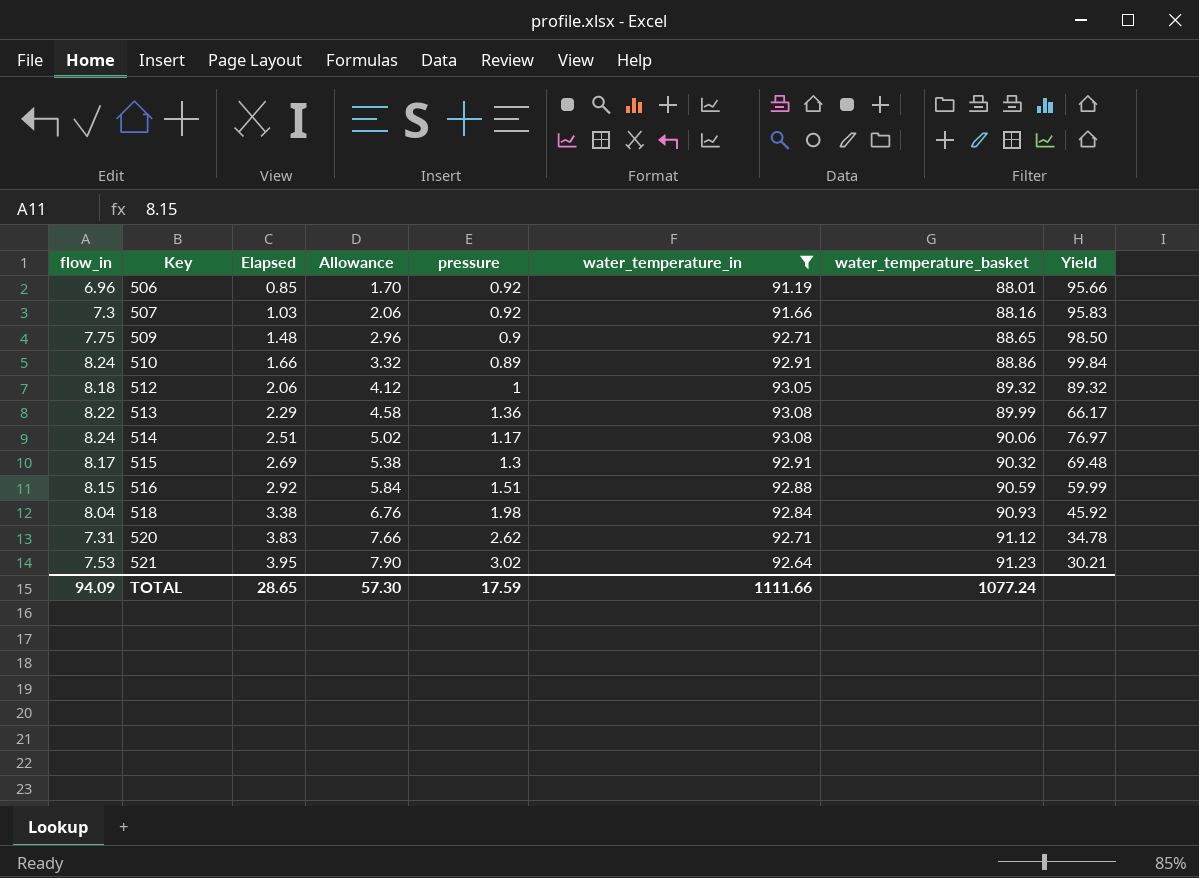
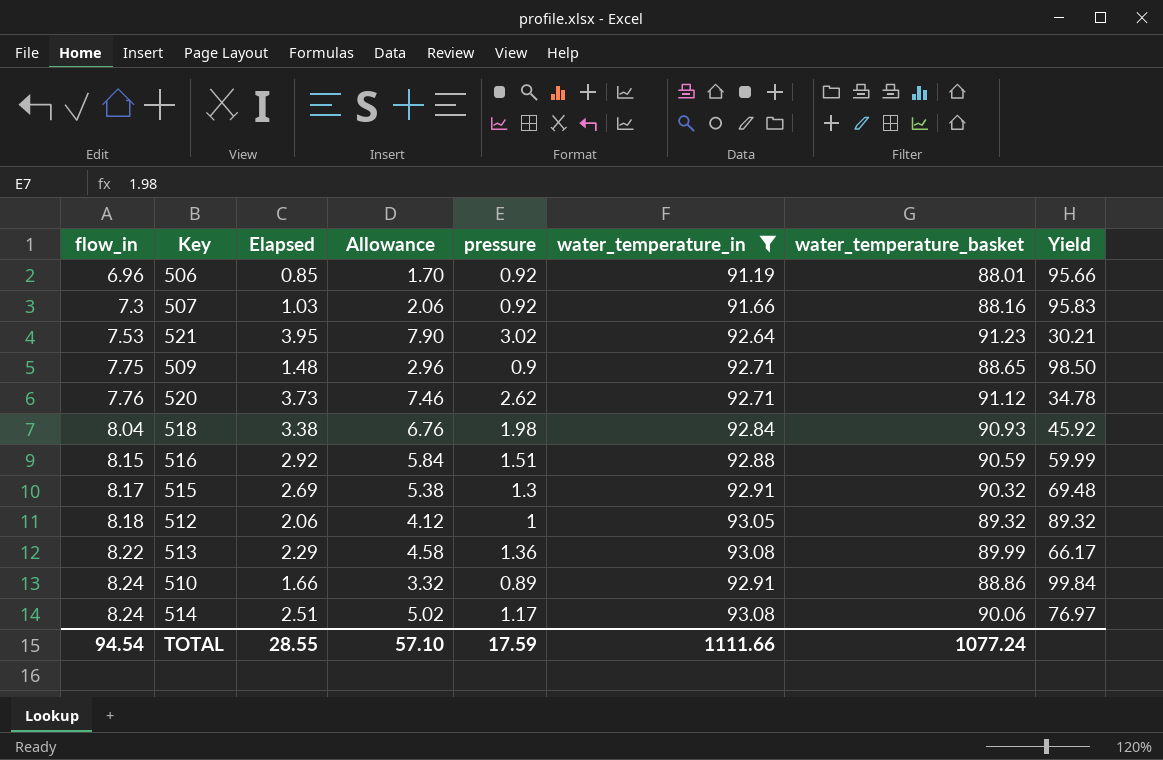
row order: Key ascending -> flow_in ascending
520 | flow_in: 7.31 -> 7.76
520 | Elapsed: 3.83 -> 3.73
520 | Allowance: 7.66 -> 7.46
TOTAL | flow_in: 94.09 -> 94.54
TOTAL | Elapsed: 28.65 -> 28.55
TOTAL | Allowance: 57.30 -> 57.10

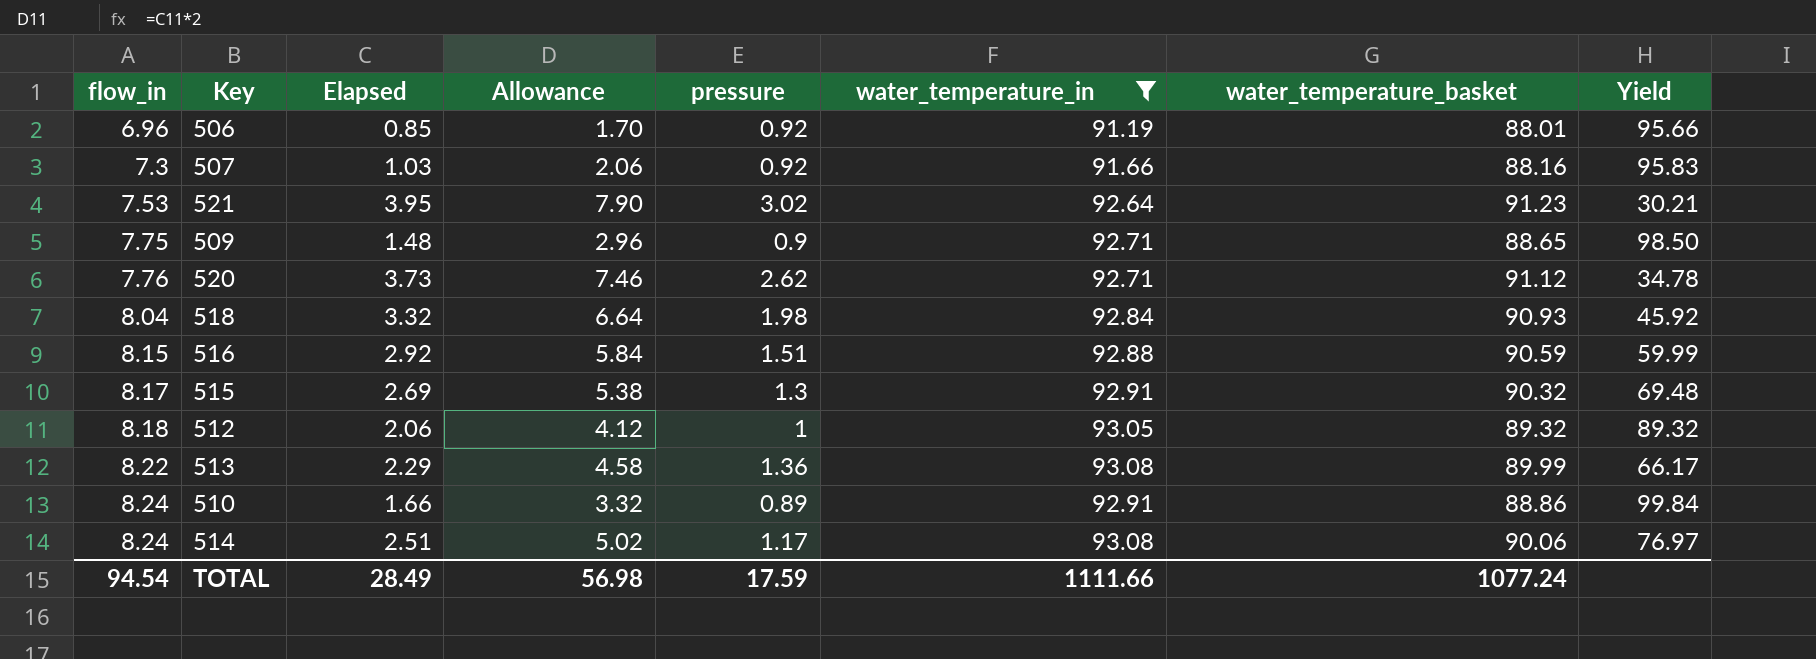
518 | Elapsed: 3.38 -> 3.32
518 | Allowance: 6.76 -> 6.64
TOTAL | Elapsed: 28.55 -> 28.49
TOTAL | Allowance: 57.10 -> 56.98

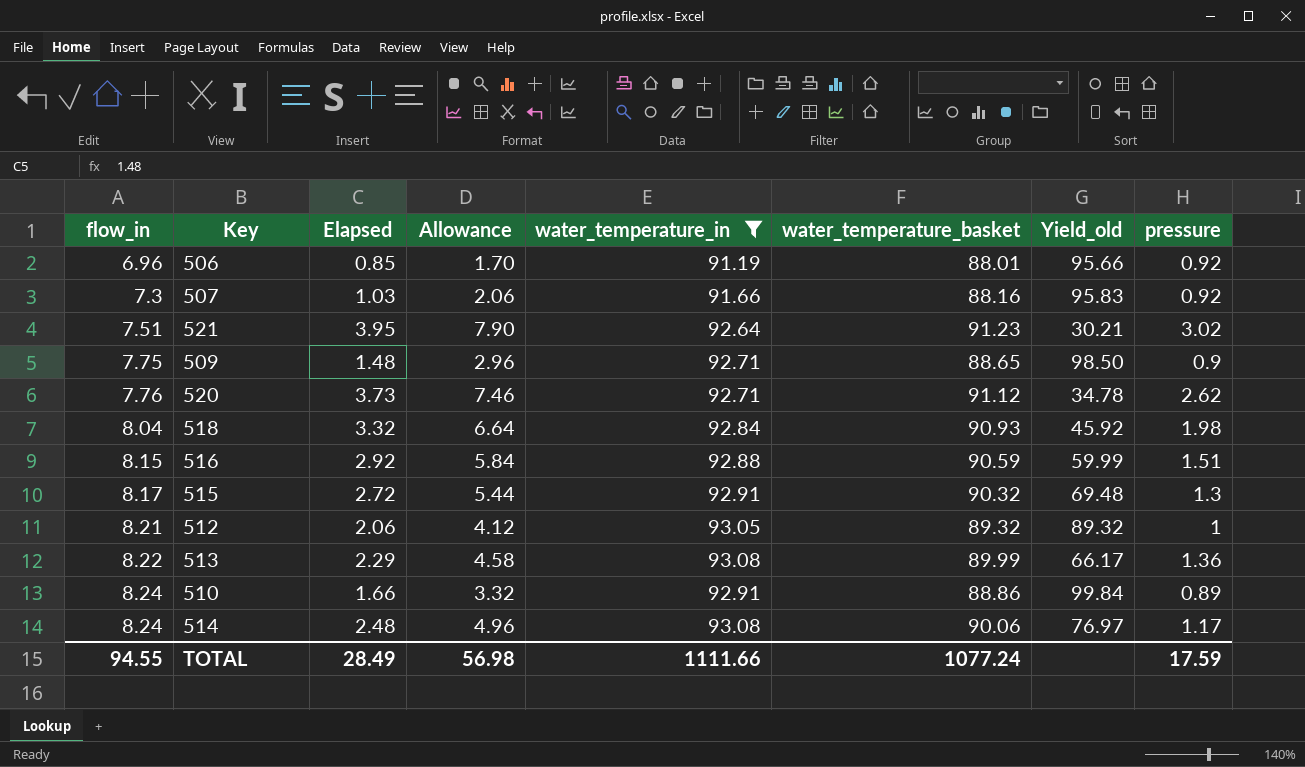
column name: Yield -> Yield_old
column pressure | position: 5 -> 8
521 | flow_in: 7.53 -> 7.51
515 | Elapsed: 2.69 -> 2.72
515 | Allowance: 5.38 -> 5.44
512 | flow_in: 8.18 -> 8.21
514 | Elapsed: 2.51 -> 2.48
514 | Allowance: 5.02 -> 4.96
TOTAL | flow_in: 94.54 -> 94.55

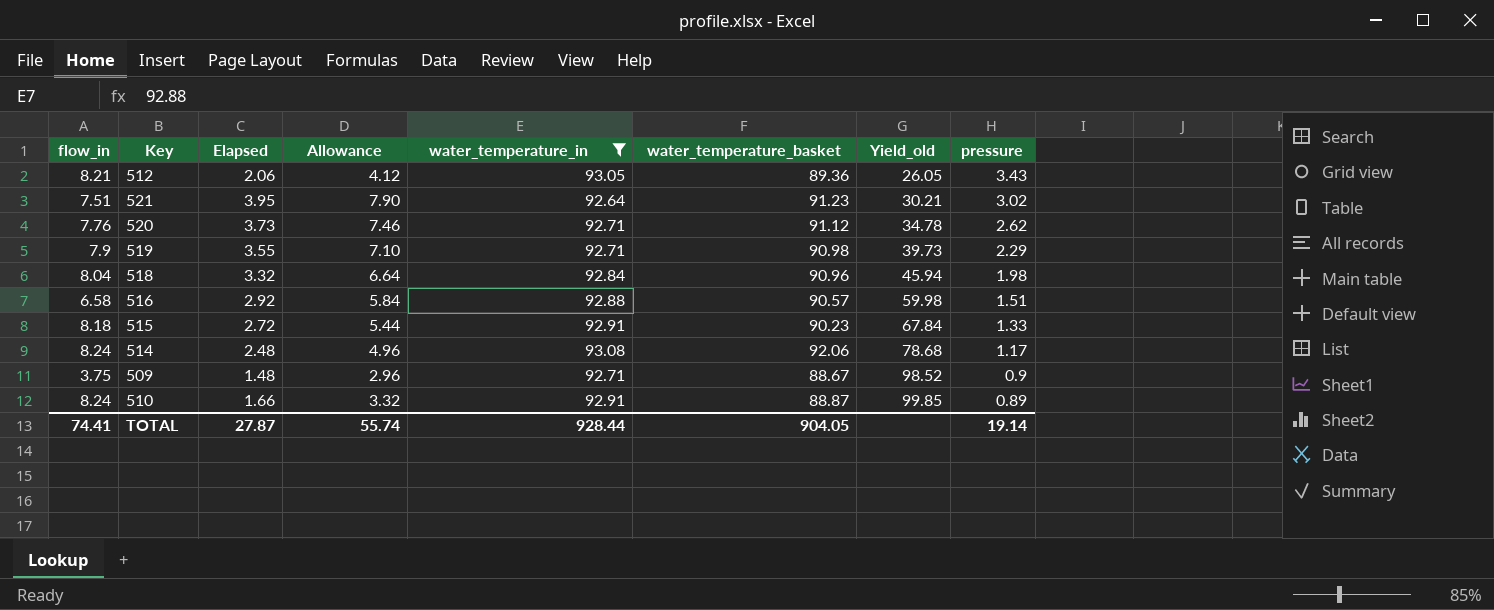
row order: flow_in ascending -> Yield_old ascending
row 506: 6.96 | 0.85 | 1.70 | 91.19 | 88.01 | 95.66 | 0.92 -> none
row 507: 7.3 | 1.03 | 2.06 | 91.66 | 88.16 | 95.83 | 0.92 -> none
row 513: 8.22 | 2.29 | 4.58 | 93.08 | 89.99 | 66.17 | 1.36 -> none
512 | water_temperature_basket: 89.32 -> 89.36
512 | Yield_old: 89.32 -> 26.05
512 | pressure: 1 -> 3.43
row 519: none -> 7.9 | 3.55 | 7.10 | 92.71 | 90.98 | 39.73 | 2.29
518 | water_temperature_basket: 90.93 -> 90.96
518 | Yield_old: 45.92 -> 45.94
516 | flow_in: 8.15 -> 6.58
516 | water_temperature_basket: 90.59 -> 90.57
516 | Yield_old: 59.99 -> 59.98
515 | flow_in: 8.17 -> 8.18
515 | water_temperature_basket: 90.32 -> 90.23
515 | Yield_old: 69.48 -> 67.84
515 | pressure: 1.3 -> 1.33
514 | water_temperature_basket: 90.06 -> 92.06
514 | Yield_old: 76.97 -> 78.68
509 | flow_in: 7.75 -> 3.75
509 | water_temperature_basket: 88.65 -> 88.67
509 | Yield_old: 98.50 -> 98.52
510 | water_temperature_basket: 88.86 -> 88.87
510 | Yield_old: 99.84 -> 99.85
TOTAL | flow_in: 94.55 -> 74.41
TOTAL | Elapsed: 28.49 -> 27.87
TOTAL | Allowance: 56.98 -> 55.74
TOTAL | water_temperature_in: 1111.66 -> 928.44
TOTAL | water_temperature_basket: 1077.24 -> 904.05
TOTAL | pressure: 17.59 -> 19.14

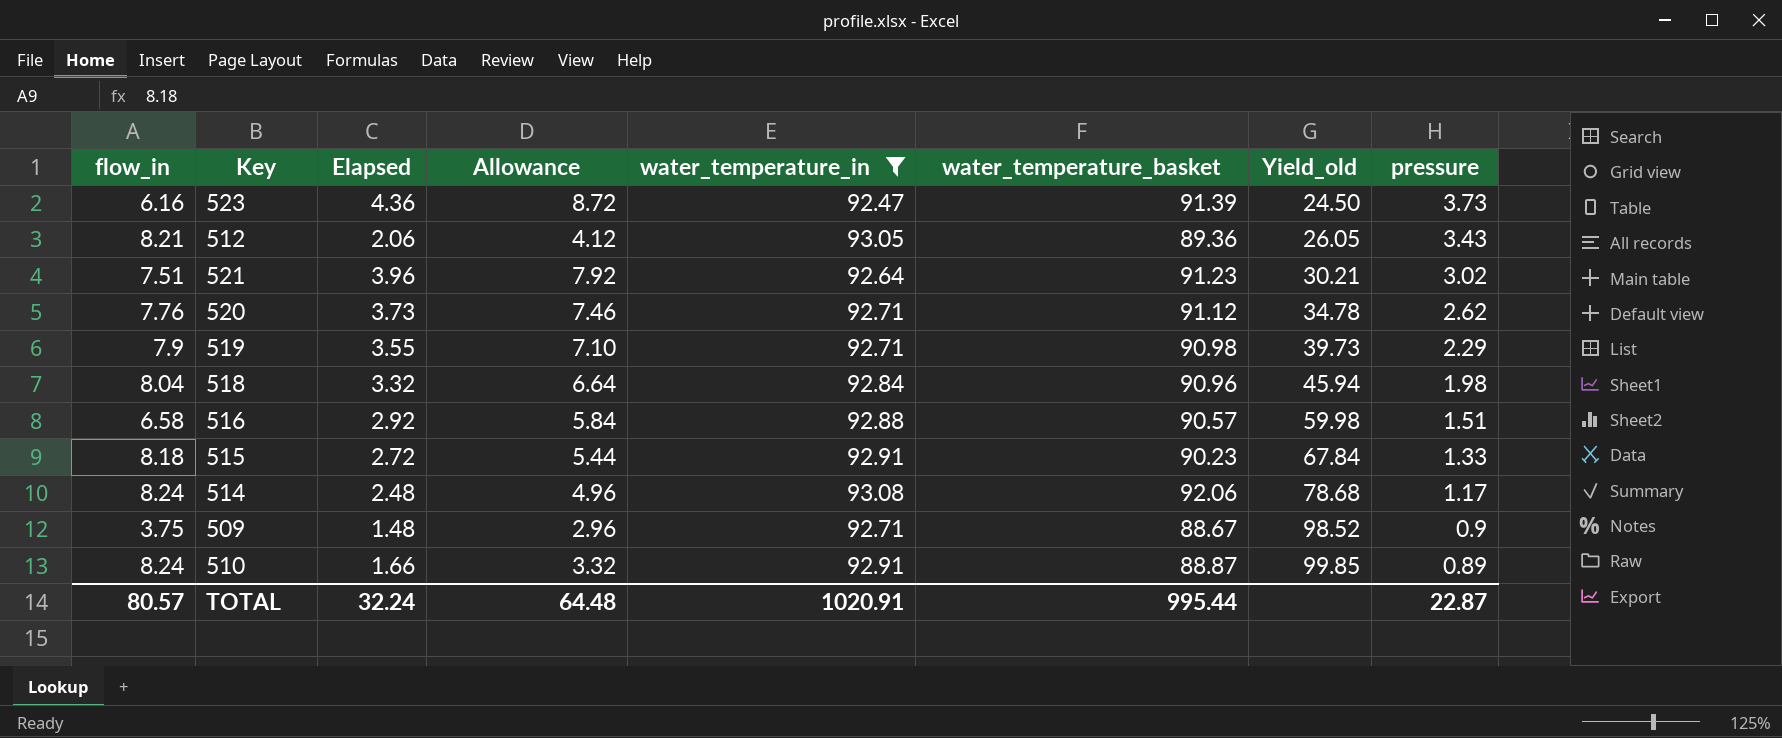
row 523: none -> 6.16 | 4.36 | 8.72 | 92.47 | 91.39 | 24.50 | 3.73
521 | Elapsed: 3.95 -> 3.96
521 | Allowance: 7.90 -> 7.92
TOTAL | flow_in: 74.41 -> 80.57
TOTAL | Elapsed: 27.87 -> 32.24
TOTAL | Allowance: 55.74 -> 64.48
TOTAL | water_temperature_in: 928.44 -> 1020.91
TOTAL | water_temperature_basket: 904.05 -> 995.44
TOTAL | pressure: 19.14 -> 22.87

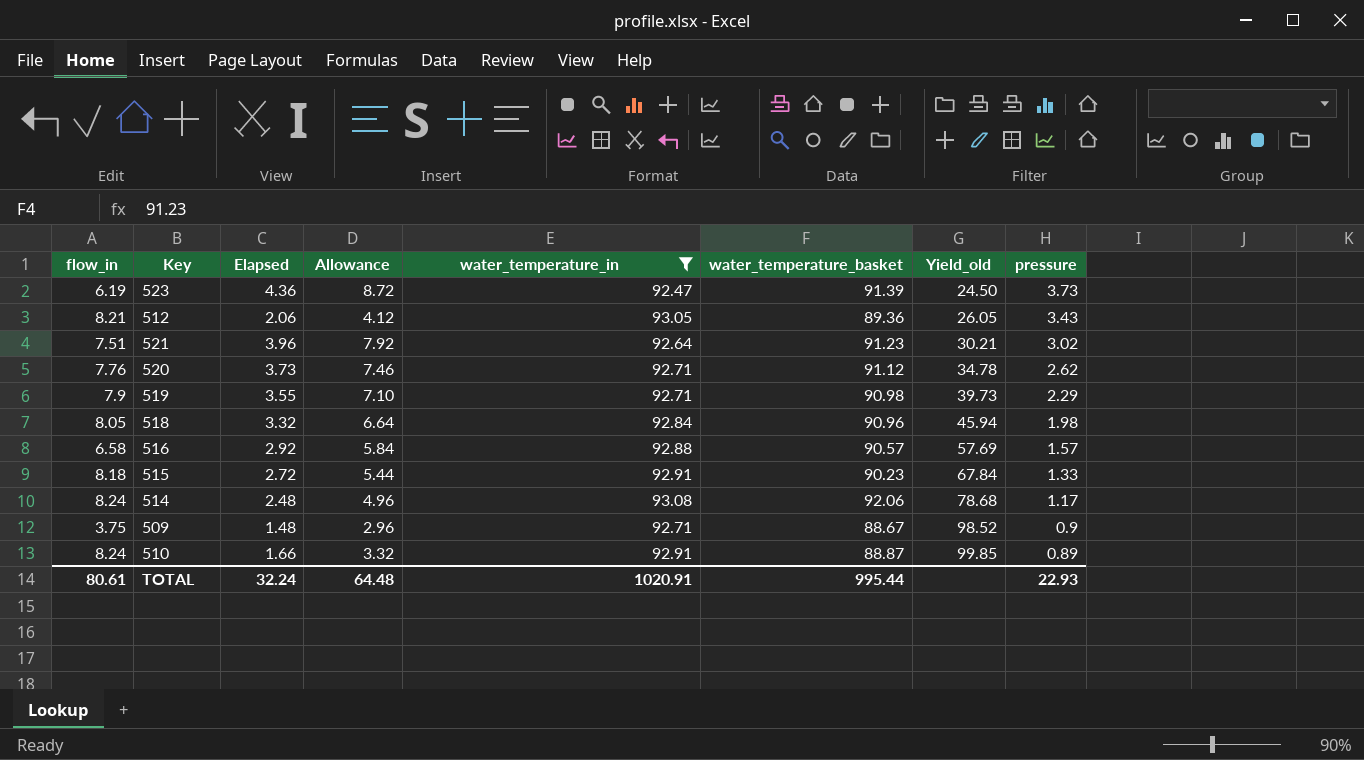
523 | flow_in: 6.16 -> 6.19
518 | flow_in: 8.04 -> 8.05
516 | Yield_old: 59.98 -> 57.69
516 | pressure: 1.51 -> 1.57
TOTAL | flow_in: 80.57 -> 80.61
TOTAL | pressure: 22.87 -> 22.93

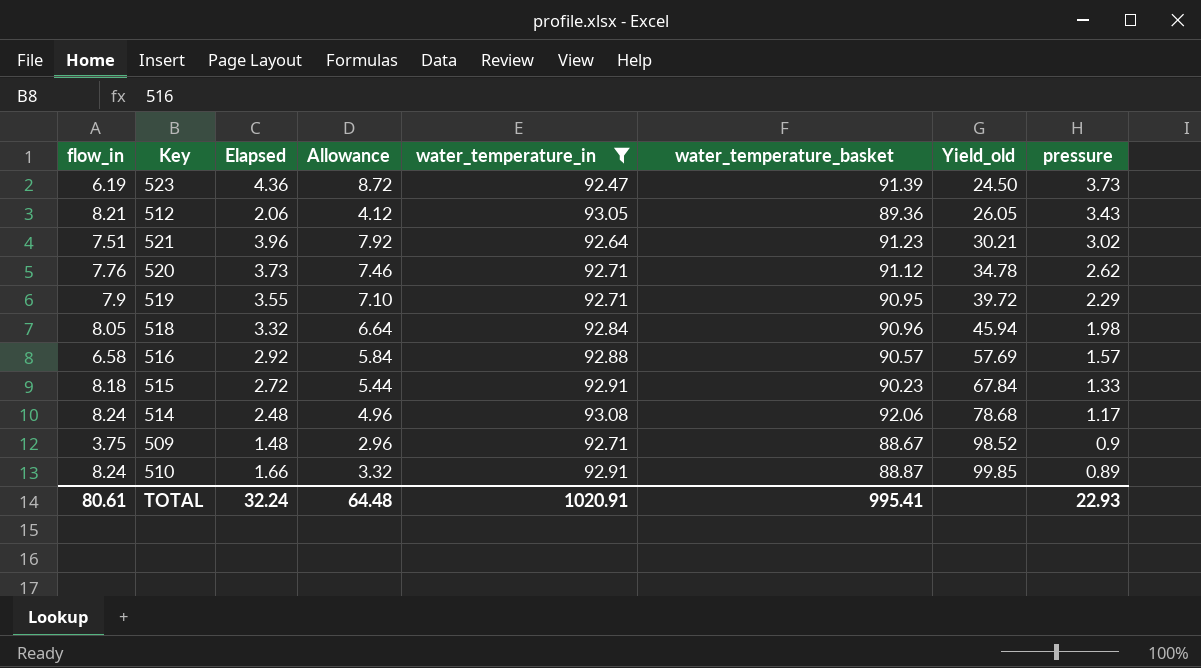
519 | water_temperature_basket: 90.98 -> 90.95
519 | Yield_old: 39.73 -> 39.72
TOTAL | water_temperature_basket: 995.44 -> 995.41

